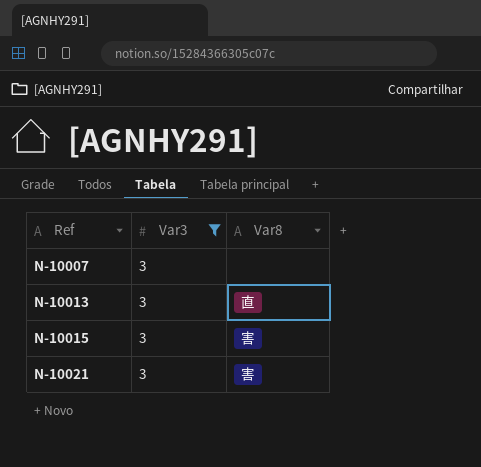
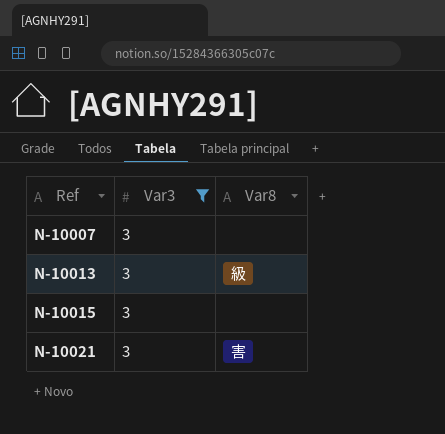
N-10013 | Var8: 直 -> 級
N-10015 | Var8: 害 -> none

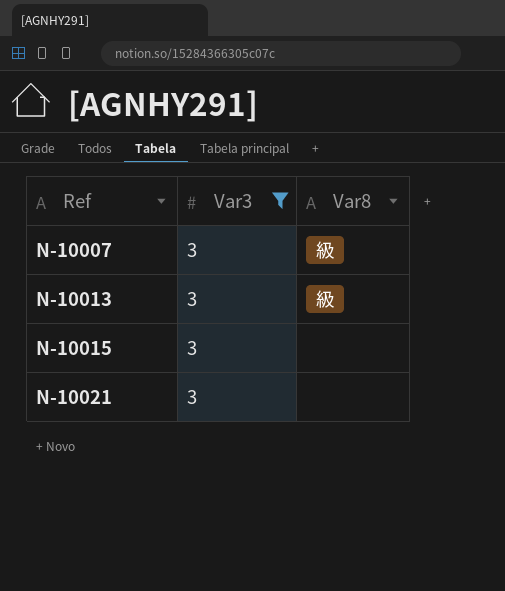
N-10007 | Var8: none -> 級
N-10021 | Var8: 害 -> none

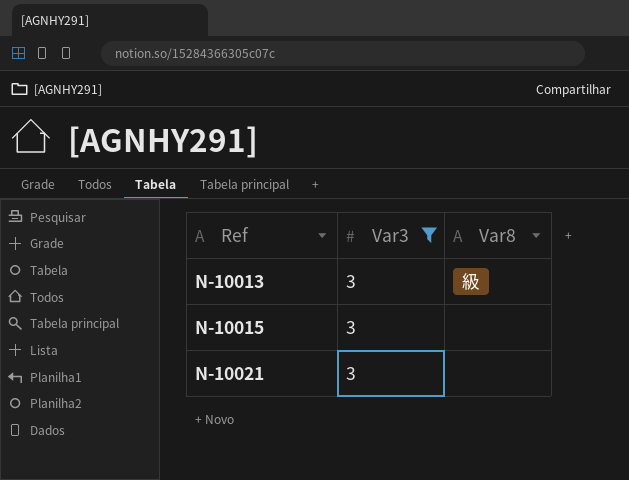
row N-10007: 3 | 級 -> none

